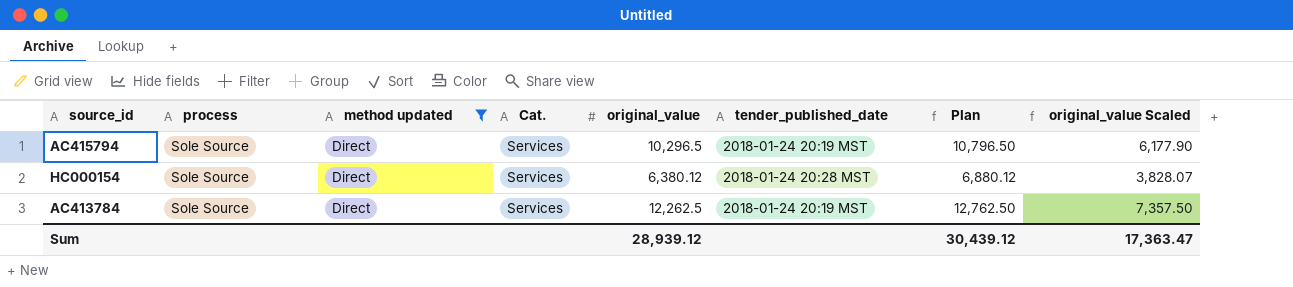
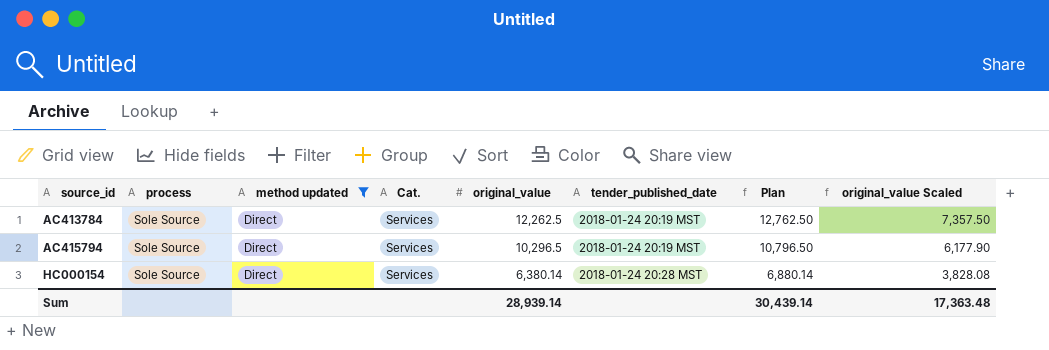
row order: none -> source_id ascending
HC000154 | original_value: 6,380.12 -> 6,380.14
HC000154 | Plan: 6,880.12 -> 6,880.14
HC000154 | original_value Scaled: 3,828.07 -> 3,828.08
Sum | original_value: 28,939.12 -> 28,939.14
Sum | Plan: 30,439.12 -> 30,439.14
Sum | original_value Scaled: 17,363.47 -> 17,363.48

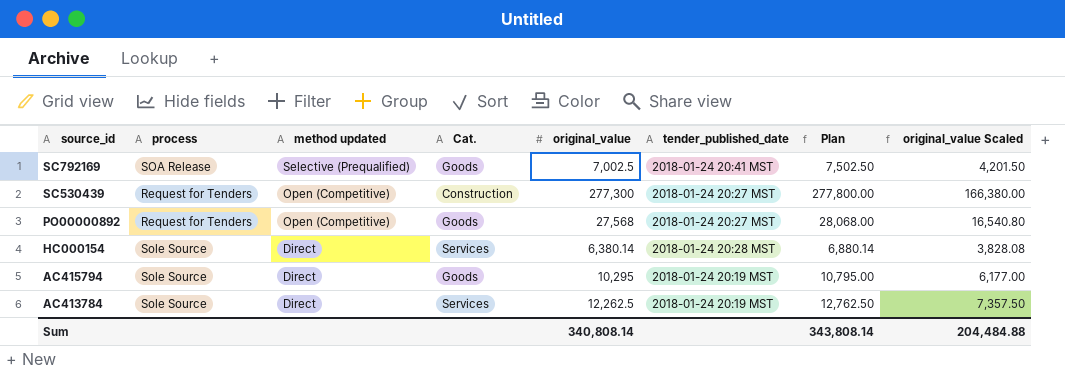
filter: method updated = Direct -> none
row order: source_id ascending -> source_id descending
AC415794 | Cat.: Services -> Goods
AC415794 | original_value: 10,296.5 -> 10,295
AC415794 | Plan: 10,796.50 -> 10,795.00
AC415794 | original_value Scaled: 6,177.90 -> 6,177.00
Sum | original_value: 28,939.14 -> 340,808.14
Sum | Plan: 30,439.14 -> 343,808.14
Sum | original_value Scaled: 17,363.48 -> 204,484.88

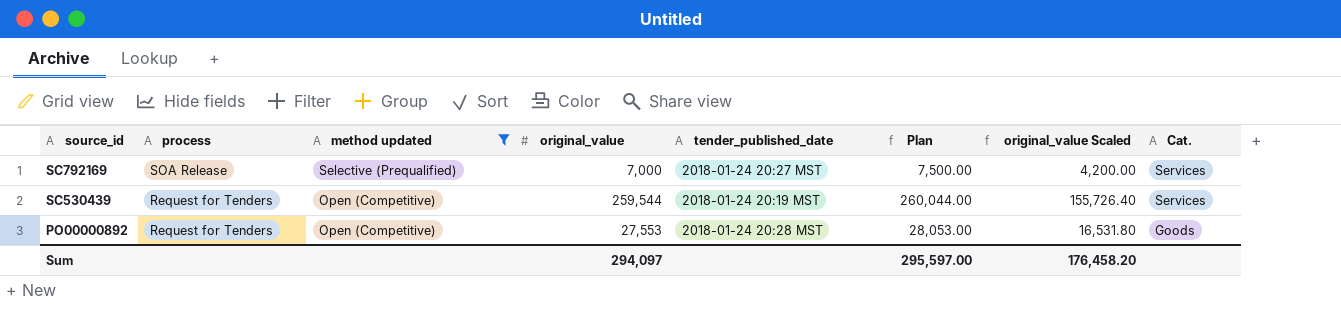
filter: none -> method updated != Direct
column Cat. | position: 4 -> 8
SC792169 | original_value: 7,002.5 -> 7,000
SC792169 | tender_published_date: 2018-01-24 20:41 MST -> 2018-01-24 20:27 MST
SC792169 | Plan: 7,502.50 -> 7,500.00
SC792169 | original_value Scaled: 4,201.50 -> 4,200.00
SC792169 | Cat.: Goods -> Services
SC530439 | original_value: 277,300 -> 259,544
SC530439 | tender_published_date: 2018-01-24 20:27 MST -> 2018-01-24 20:19 MST
SC530439 | Plan: 277,800.00 -> 260,044.00
SC530439 | original_value Scaled: 166,380.00 -> 155,726.40
SC530439 | Cat.: Construction -> Services
PO00000892 | original_value: 27,568 -> 27,553
PO00000892 | tender_published_date: 2018-01-24 20:27 MST -> 2018-01-24 20:28 MST
PO00000892 | Plan: 28,068.00 -> 28,053.00
PO00000892 | original_value Scaled: 16,540.80 -> 16,531.80
Sum | original_value: 340,808.14 -> 294,097
Sum | Plan: 343,808.14 -> 295,597.00
Sum | original_value Scaled: 204,484.88 -> 176,458.20

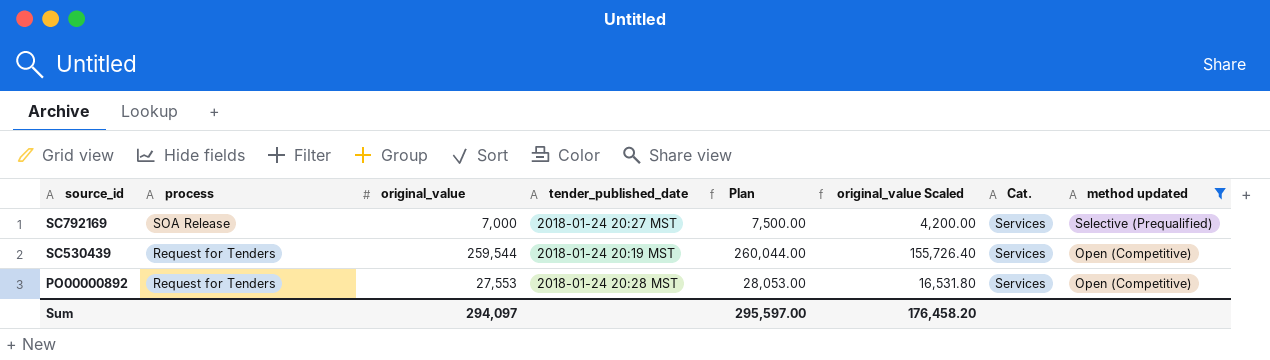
column method updated | position: 3 -> 8
PO00000892 | Cat.: Goods -> Services

